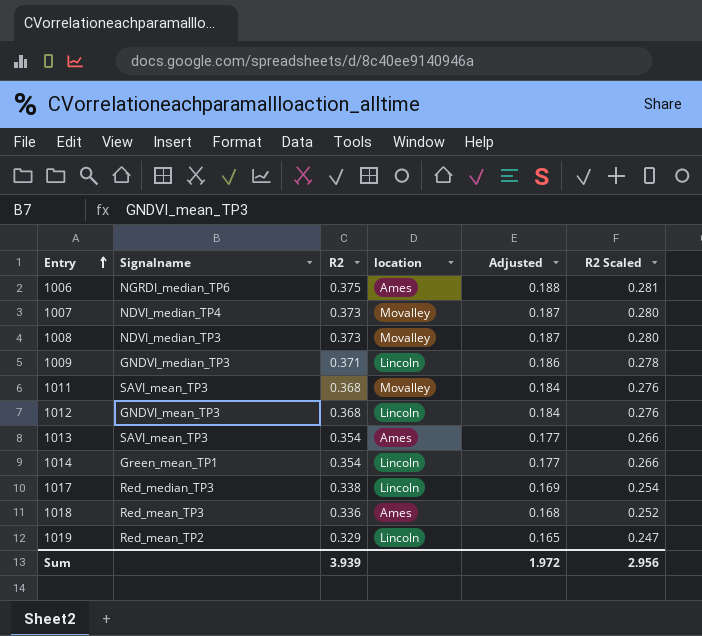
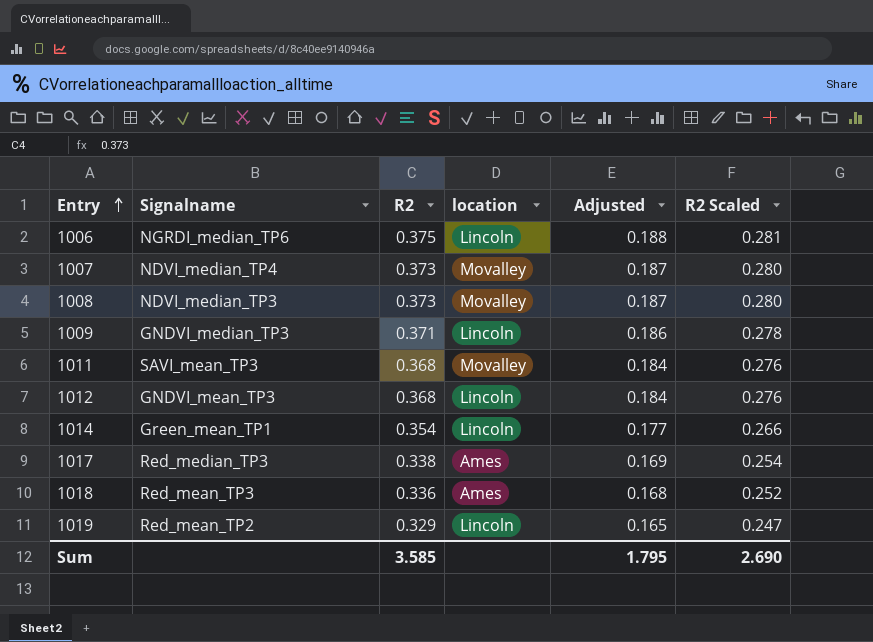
row 1013: SAVI_mean_TP3 | 0.354 | Ames | 0.177 | 0.266 -> none
1006 | location: Ames -> Lincoln
1017 | location: Lincoln -> Ames
Sum | R2: 3.939 -> 3.585
Sum | Adjusted: 1.972 -> 1.795
Sum | R2 Scaled: 2.956 -> 2.690

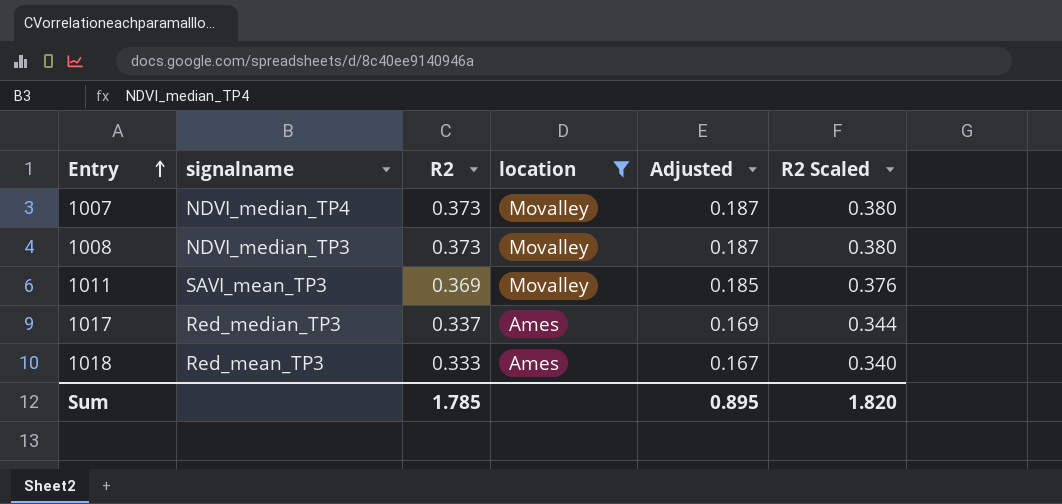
filter: none -> location != Lincoln
column name: Signalname -> signalname
column R2 Scaled | formula: [R2] * 0.75 -> [R2] * 1.02
1011 | R2: 0.368 -> 0.369
1011 | Adjusted: 0.184 -> 0.185
1017 | R2: 0.338 -> 0.337
1018 | R2: 0.336 -> 0.333
1018 | Adjusted: 0.168 -> 0.167
Sum | R2: 3.585 -> 1.785
Sum | Adjusted: 1.795 -> 0.895
Sum | R2 Scaled: 2.690 -> 1.820

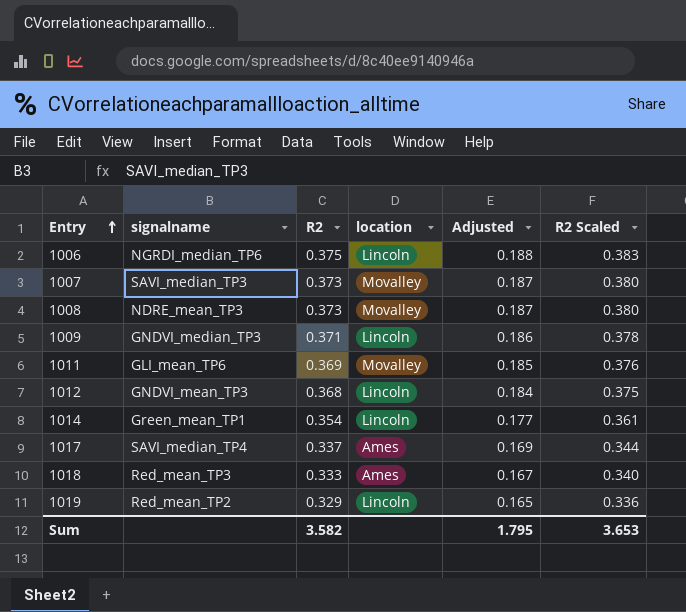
filter: location != Lincoln -> none
1007 | signalname: NDVI_median_TP4 -> SAVI_median_TP3
1008 | signalname: NDVI_median_TP3 -> NDRE_mean_TP3
1011 | signalname: SAVI_mean_TP3 -> GLI_mean_TP6
1017 | signalname: Red_median_TP3 -> SAVI_median_TP4
Sum | R2: 1.785 -> 3.582
Sum | Adjusted: 0.895 -> 1.795
Sum | R2 Scaled: 1.820 -> 3.653

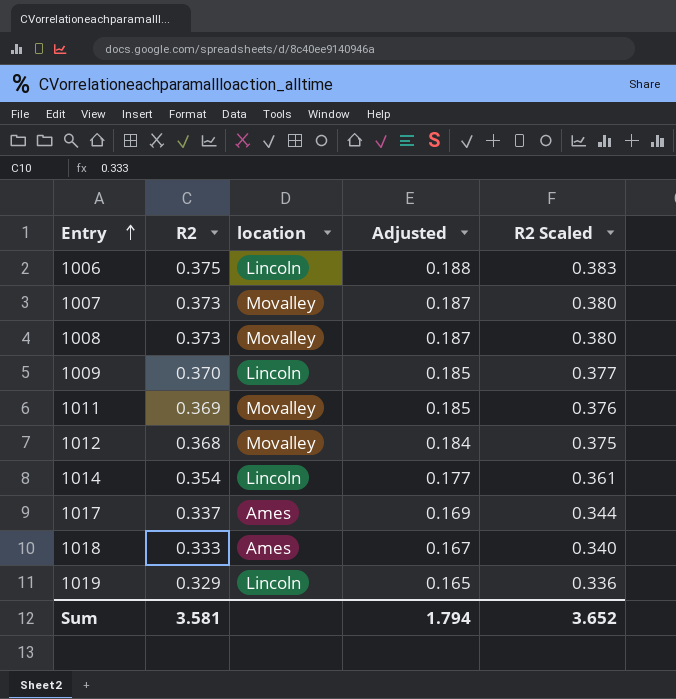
column signalname | position: 2 -> none
1009 | R2: 0.371 -> 0.370
1009 | Adjusted: 0.186 -> 0.185
1009 | R2 Scaled: 0.378 -> 0.377
1012 | location: Lincoln -> Movalley
Sum | R2: 3.582 -> 3.581
Sum | Adjusted: 1.795 -> 1.794
Sum | R2 Scaled: 3.653 -> 3.652

